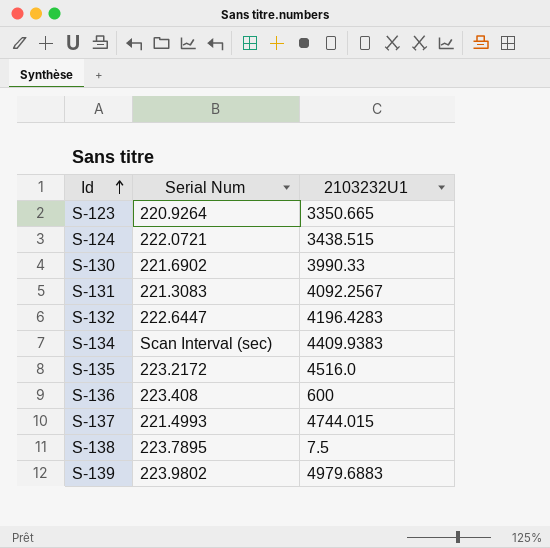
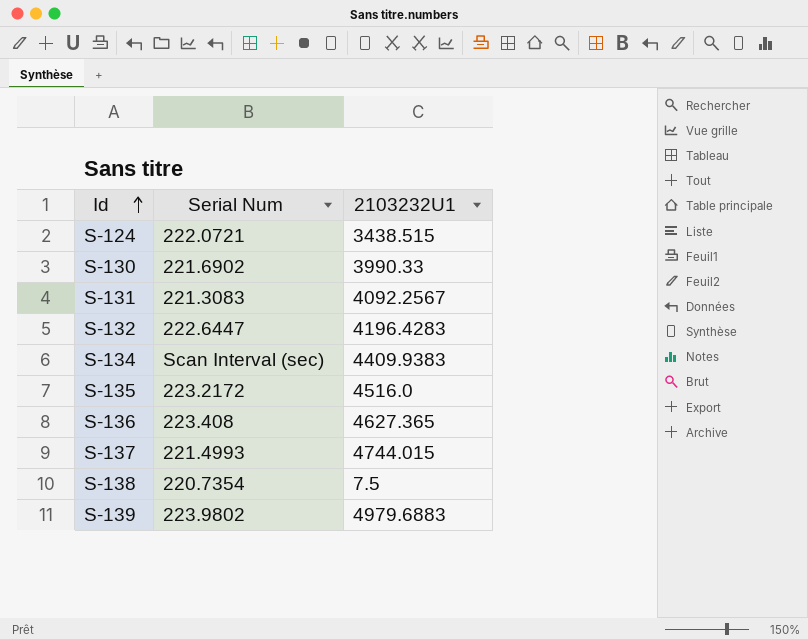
row S-123: 220.9264 | 3350.665 -> none
S-136 | 2103232U1: 600 -> 4627.365
S-138 | Serial Num: 223.7895 -> 220.7354

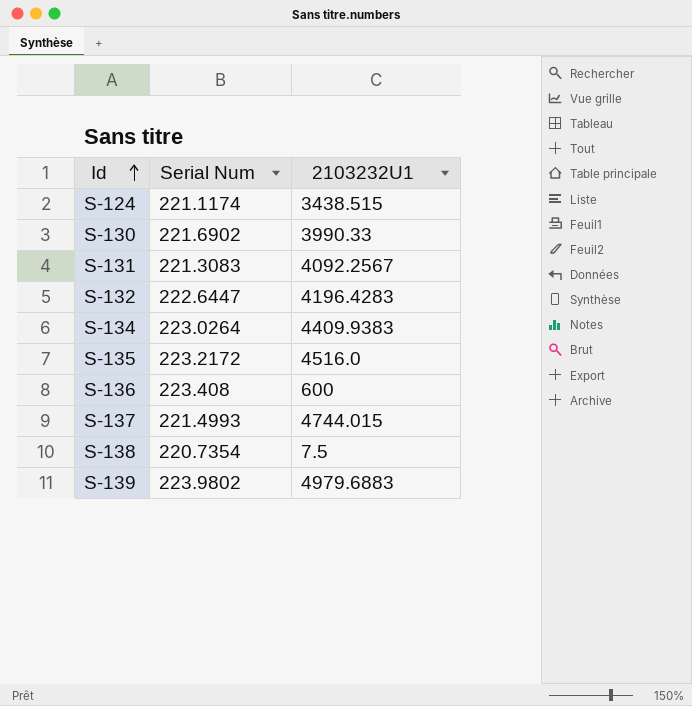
S-124 | Serial Num: 222.0721 -> 221.1174
S-134 | Serial Num: Scan Interval (sec) -> 223.0264
S-136 | 2103232U1: 4627.365 -> 600

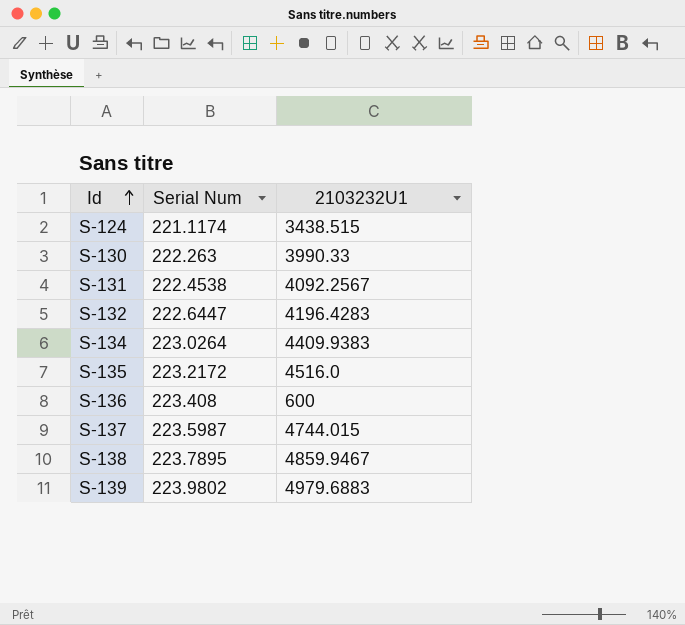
S-130 | Serial Num: 221.6902 -> 222.263
S-131 | Serial Num: 221.3083 -> 222.4538
S-137 | Serial Num: 221.4993 -> 223.5987
S-138 | Serial Num: 220.7354 -> 223.7895
S-138 | 2103232U1: 7.5 -> 4859.9467

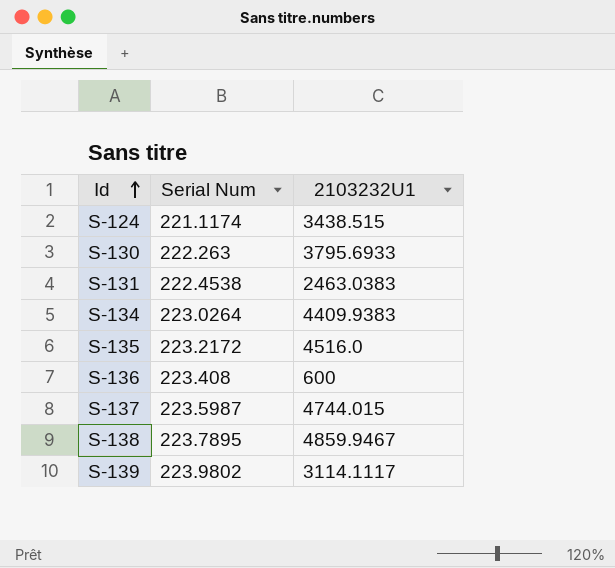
row S-132: 222.6447 | 4196.4283 -> none
S-130 | 2103232U1: 3990.33 -> 3795.6933
S-131 | 2103232U1: 4092.2567 -> 2463.0383
S-139 | 2103232U1: 4979.6883 -> 3114.1117

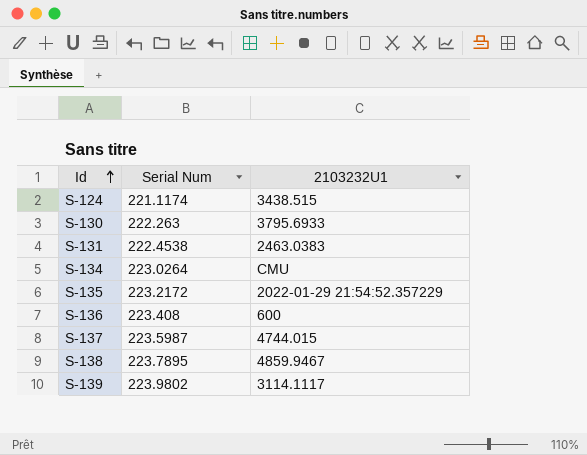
S-134 | 2103232U1: 4409.9383 -> CMU
S-135 | 2103232U1: 4516.0 -> 2022-01-29 21:54:52.357229

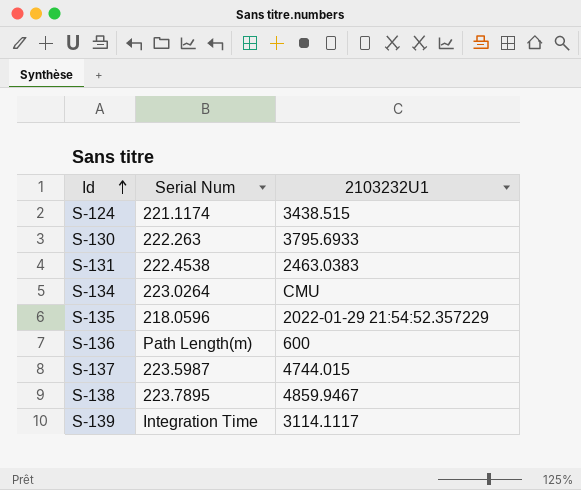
S-135 | Serial Num: 223.2172 -> 218.0596
S-136 | Serial Num: 223.408 -> Path Length(m)
S-139 | Serial Num: 223.9802 -> Integration Time

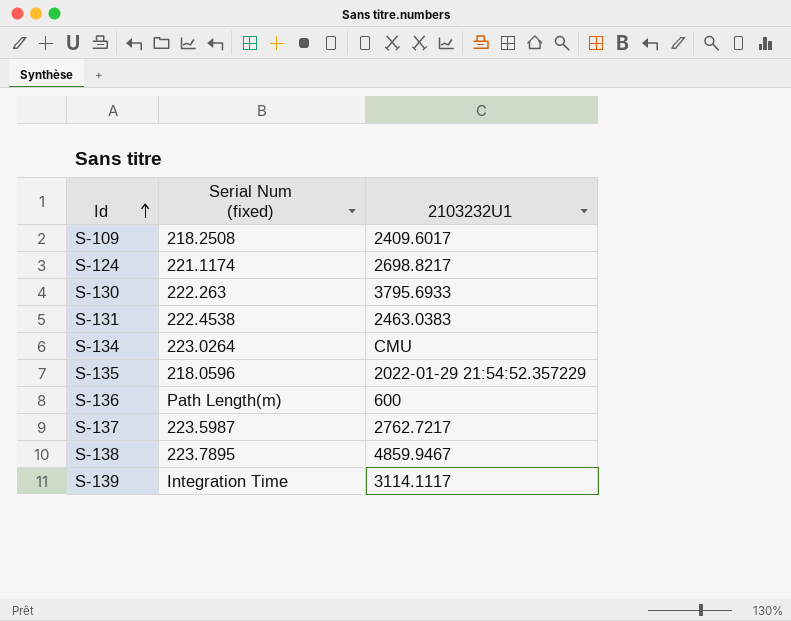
column name: Serial Num -> Serial Num (fixed)
row S-109: none -> 218.2508 | 2409.6017
S-124 | 2103232U1: 3438.515 -> 2698.8217
S-137 | 2103232U1: 4744.015 -> 2762.7217

